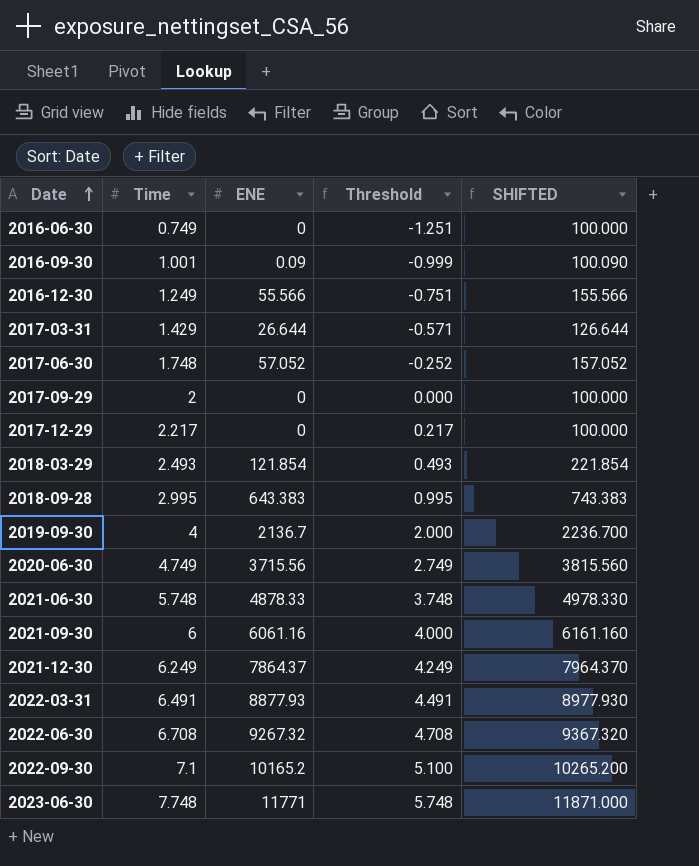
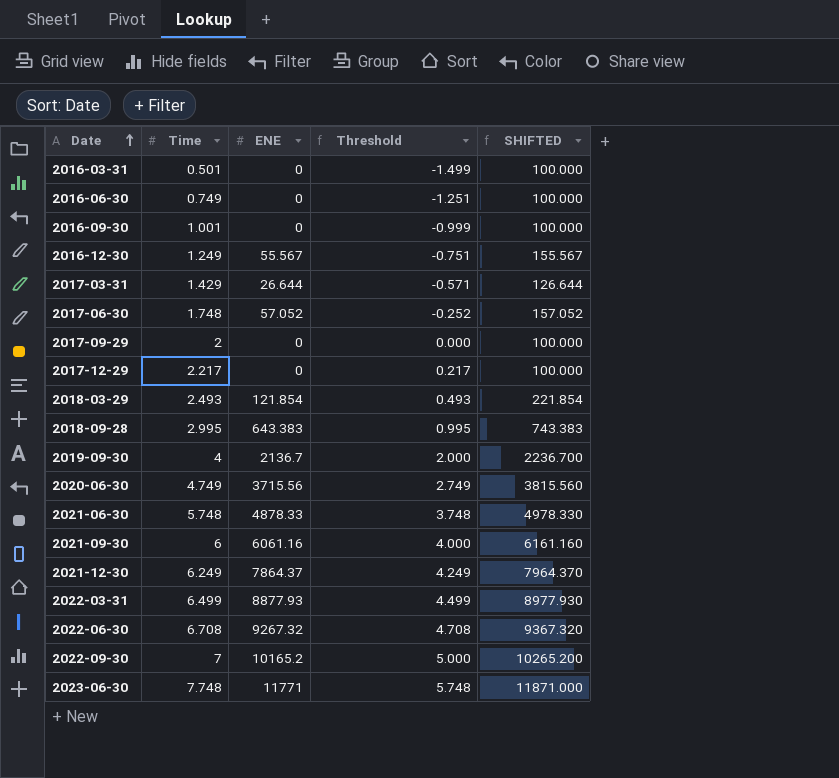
row 2016-03-31: none -> 0.501 | 0 | -1.499 | 100.000
2016-09-30 | ENE: 0.09 -> 0
2016-09-30 | SHIFTED: 100.090 -> 100.000
2016-12-30 | ENE: 55.566 -> 55.567
2016-12-30 | SHIFTED: 155.566 -> 155.567
2022-03-31 | Time: 6.491 -> 6.499
2022-03-31 | Threshold: 4.491 -> 4.499
2022-09-30 | Time: 7.1 -> 7
2022-09-30 | Threshold: 5.100 -> 5.000

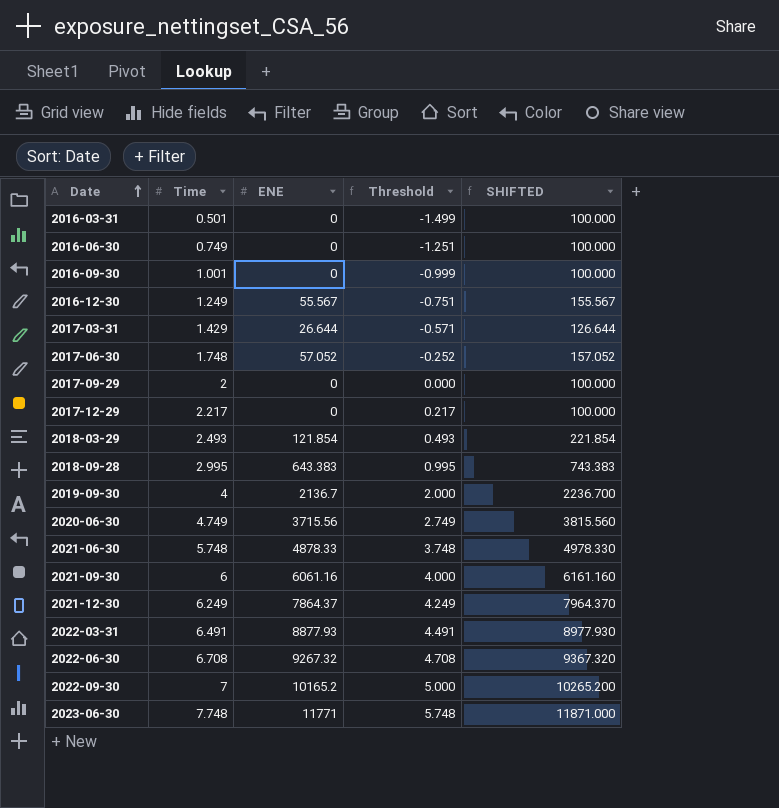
2022-03-31 | Time: 6.499 -> 6.491
2022-03-31 | Threshold: 4.499 -> 4.491

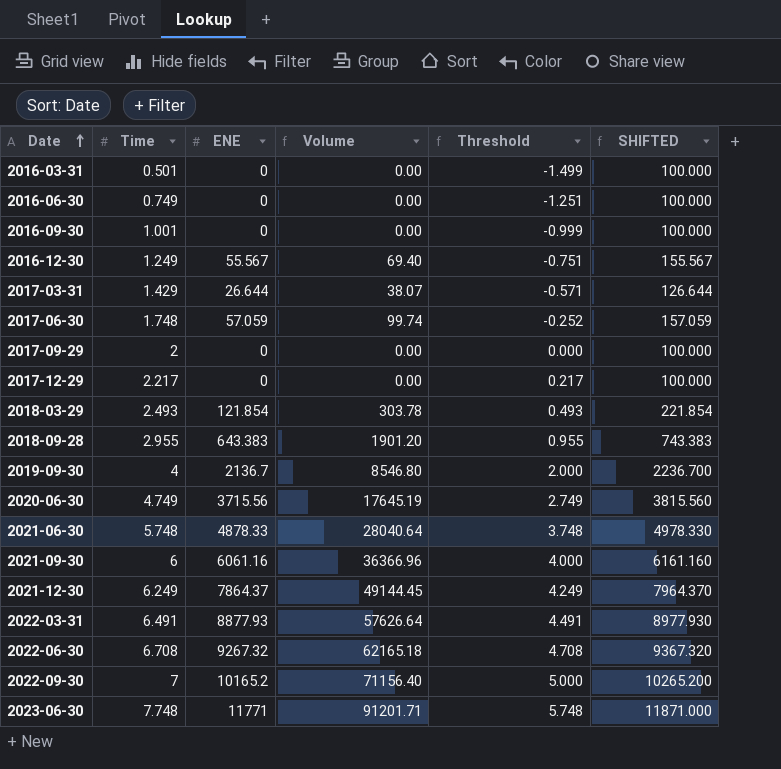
column Volume | formula: none -> [Time] * [ENE]
2017-06-30 | ENE: 57.052 -> 57.059
2017-06-30 | SHIFTED: 157.052 -> 157.059
2018-09-28 | Time: 2.995 -> 2.955
2018-09-28 | Threshold: 0.995 -> 0.955

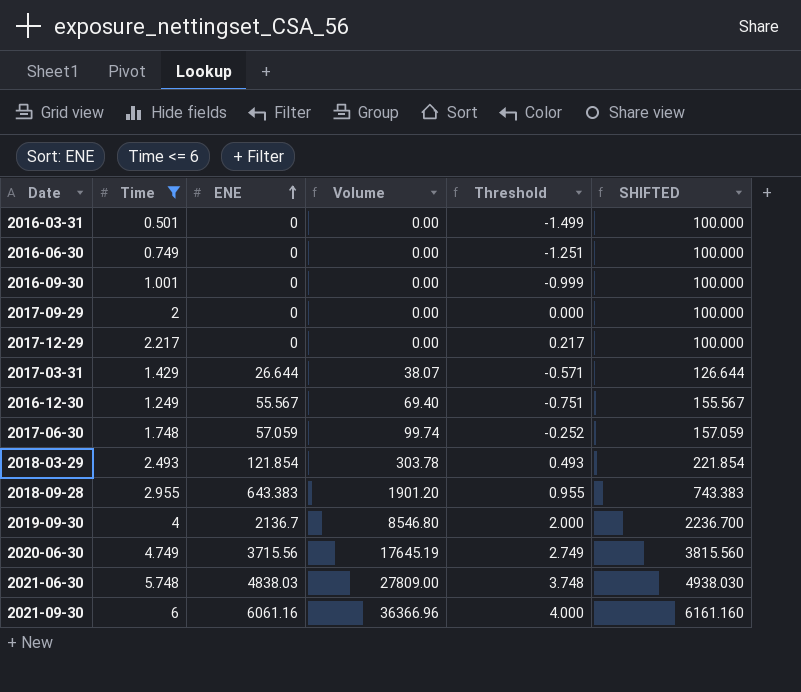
filter: none -> Time <= 6
row order: Date ascending -> ENE ascending
2021-06-30 | ENE: 4878.33 -> 4838.03
2021-06-30 | Volume: 28040.64 -> 27809.00
2021-06-30 | SHIFTED: 4978.330 -> 4938.030

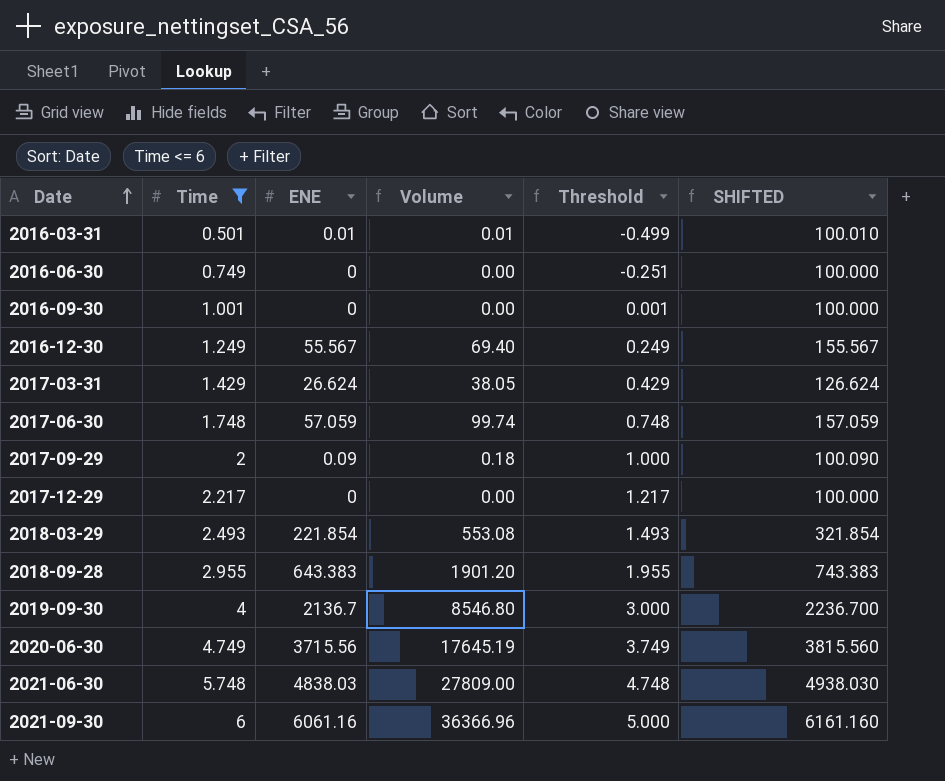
row order: ENE ascending -> Date ascending
column Threshold | formula: [Time] - 2 -> [Time] - 1
2016-03-31 | ENE: 0 -> 0.01
2016-03-31 | Volume: 0.00 -> 0.01
2016-03-31 | SHIFTED: 100.000 -> 100.010
2017-03-31 | ENE: 26.644 -> 26.624
2017-03-31 | Volume: 38.07 -> 38.05
2017-03-31 | SHIFTED: 126.644 -> 126.624
2017-09-29 | ENE: 0 -> 0.09
2017-09-29 | Volume: 0.00 -> 0.18
2017-09-29 | SHIFTED: 100.000 -> 100.090
2018-03-29 | ENE: 121.854 -> 221.854
2018-03-29 | Volume: 303.78 -> 553.08
2018-03-29 | SHIFTED: 221.854 -> 321.854

